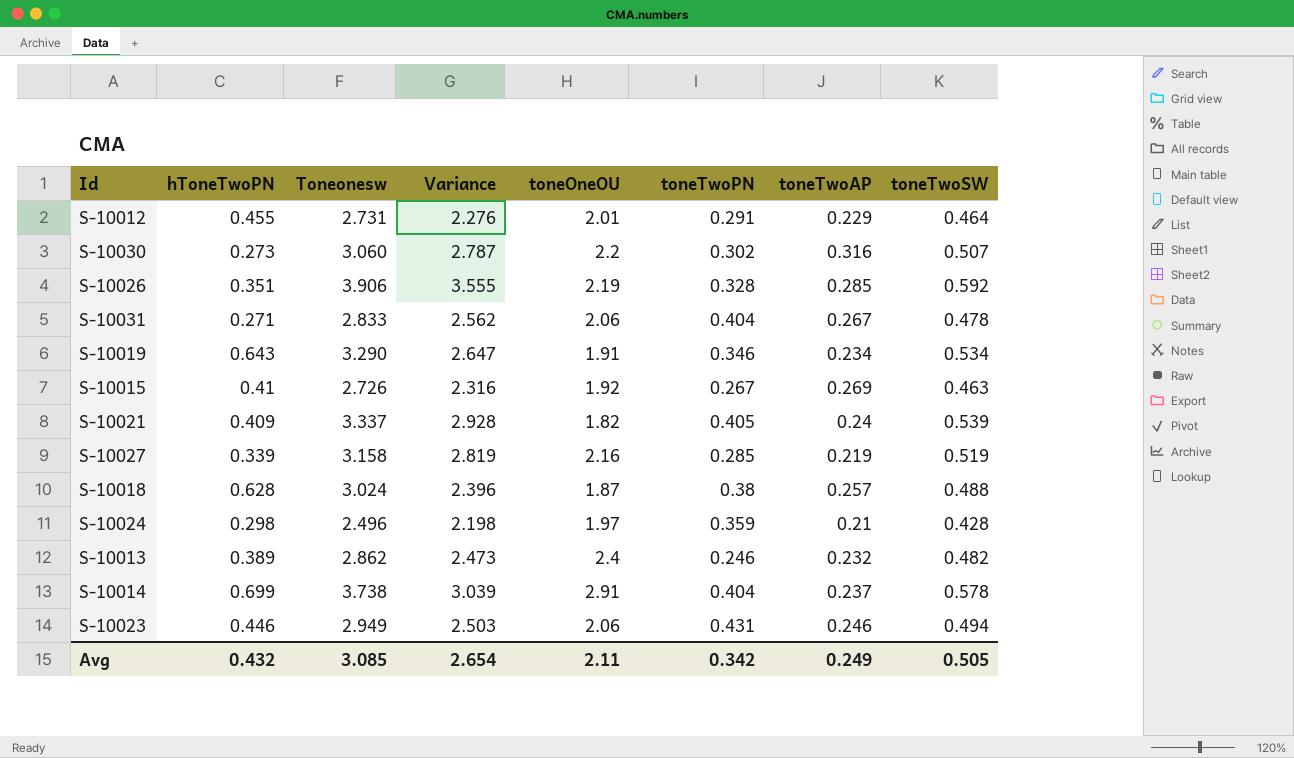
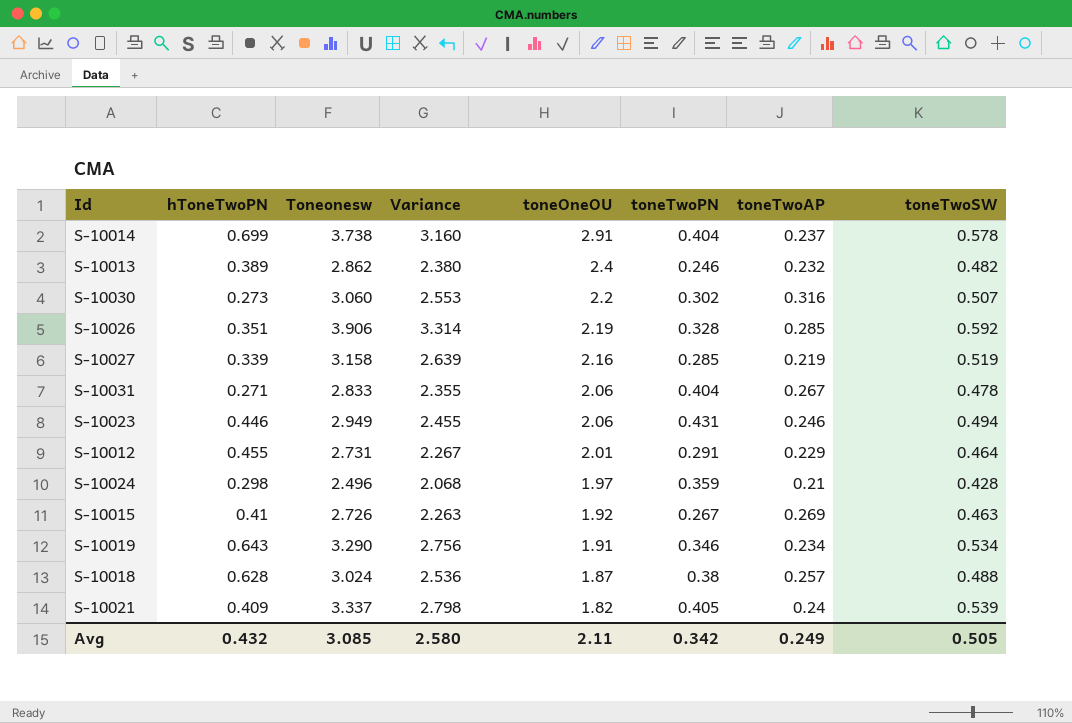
row order: none -> toneOneOU descending
column Variance | formula: [Toneonesw] - [hToneTwoPN] -> [Toneonesw] - [toneTwoSW]
Avg | Variance: 2.654 -> 2.580

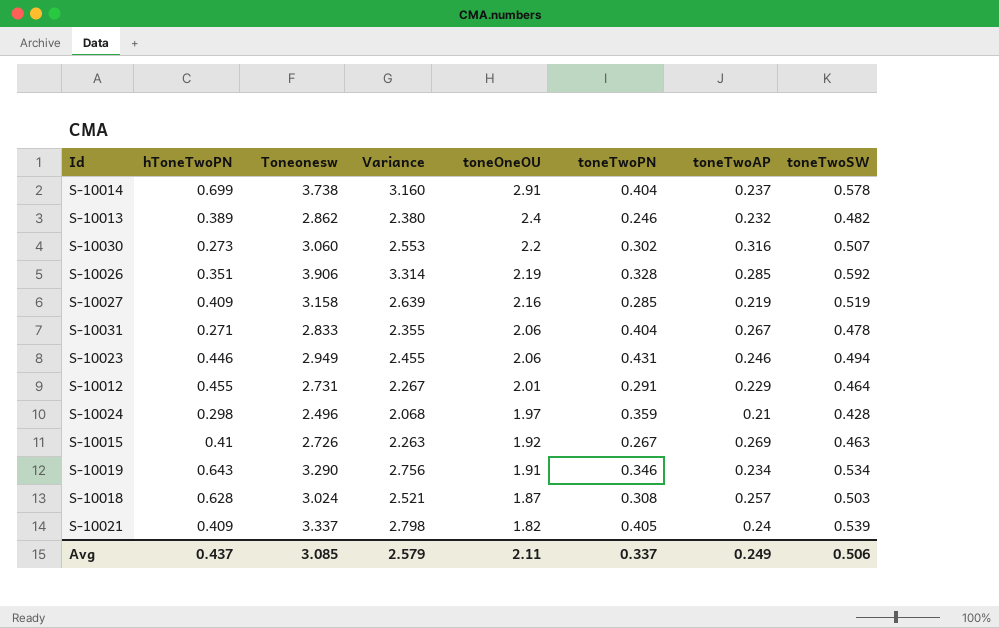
S-10027 | hToneTwoPN: 0.339 -> 0.409
S-10018 | Variance: 2.536 -> 2.521
S-10018 | toneTwoPN: 0.38 -> 0.308
S-10018 | toneTwoSW: 0.488 -> 0.503
Avg | hToneTwoPN: 0.432 -> 0.437
Avg | Variance: 2.580 -> 2.579
Avg | toneTwoPN: 0.342 -> 0.337
Avg | toneTwoSW: 0.505 -> 0.506

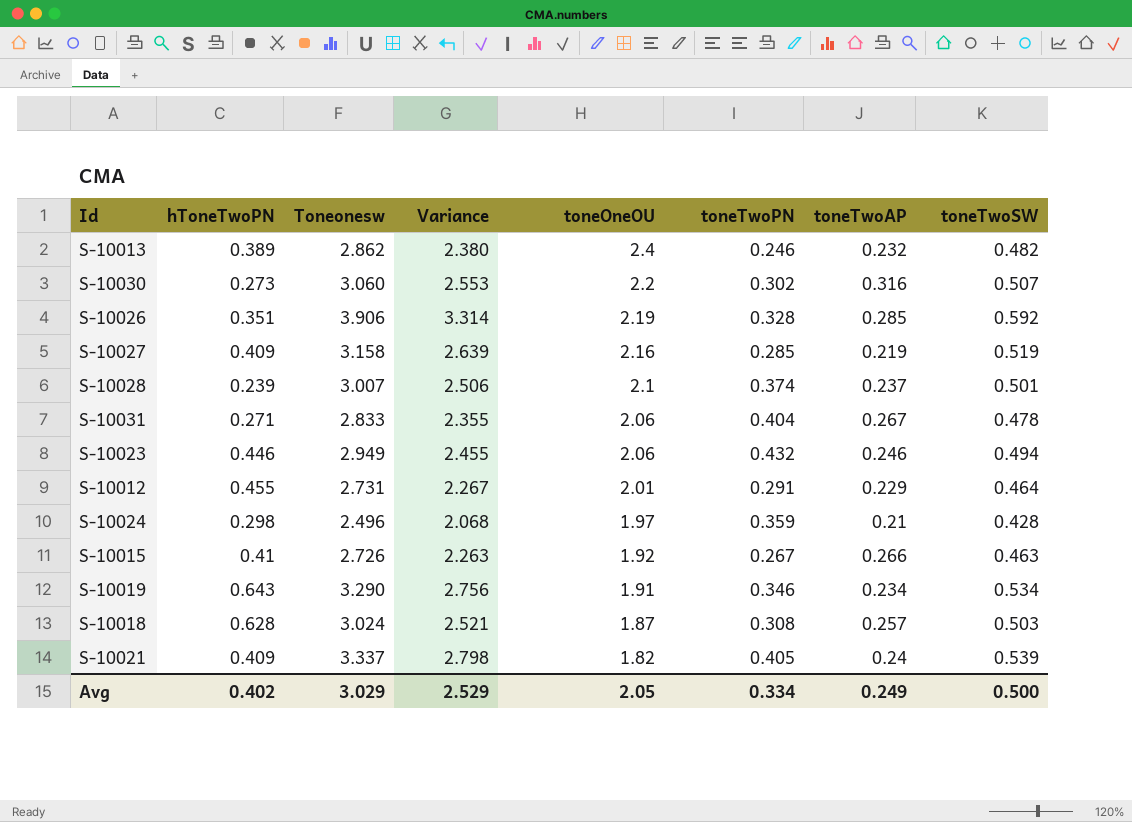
row S-10014: 0.699 | 3.738 | 3.160 | 2.91 | 0.404 | 0.237 | 0.578 -> none
row S-10028: none -> 0.239 | 3.007 | 2.506 | 2.1 | 0.374 | 0.237 | 0.501
S-10023 | toneTwoPN: 0.431 -> 0.432
S-10015 | toneTwoAP: 0.269 -> 0.266
Avg | hToneTwoPN: 0.437 -> 0.402
Avg | Toneonesw: 3.085 -> 3.029
Avg | Variance: 2.579 -> 2.529
Avg | toneOneOU: 2.11 -> 2.05
Avg | toneTwoPN: 0.337 -> 0.334
Avg | toneTwoSW: 0.506 -> 0.500

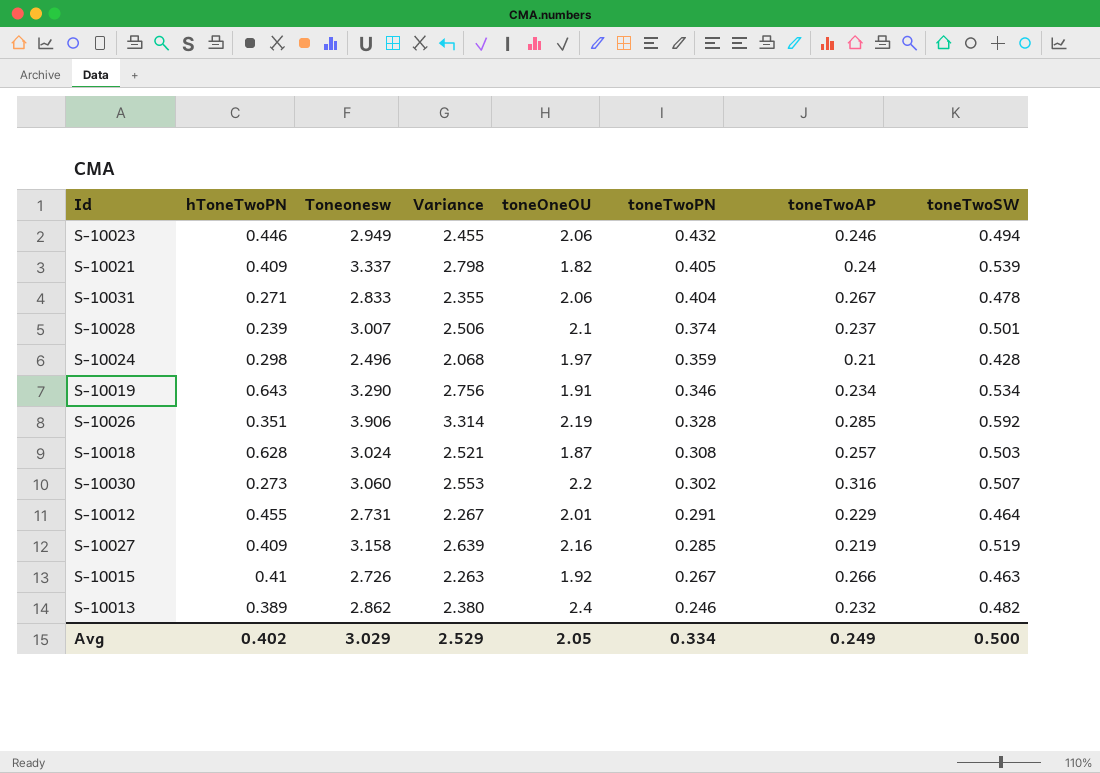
row order: toneOneOU descending -> toneTwoPN descending

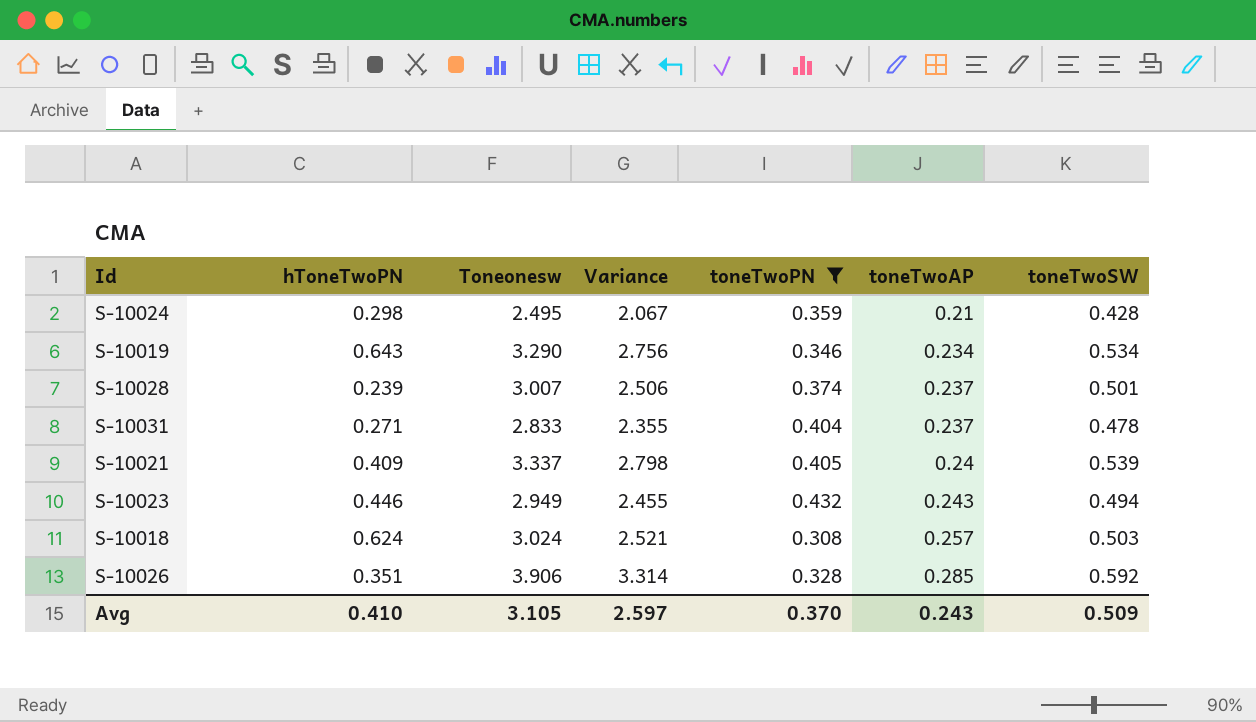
filter: none -> toneTwoPN >= 0.308
row order: toneTwoPN descending -> toneTwoAP ascending
column toneOneOU | position: 5 -> none
S-10024 | Toneonesw: 2.496 -> 2.495
S-10024 | Variance: 2.068 -> 2.067
S-10031 | toneTwoAP: 0.267 -> 0.237
S-10023 | toneTwoAP: 0.246 -> 0.243
S-10018 | hToneTwoPN: 0.628 -> 0.624
Avg | hToneTwoPN: 0.402 -> 0.410
Avg | Toneonesw: 3.029 -> 3.105
Avg | Variance: 2.529 -> 2.597
Avg | toneTwoPN: 0.334 -> 0.370
Avg | toneTwoAP: 0.249 -> 0.243
Avg | toneTwoSW: 0.500 -> 0.509

